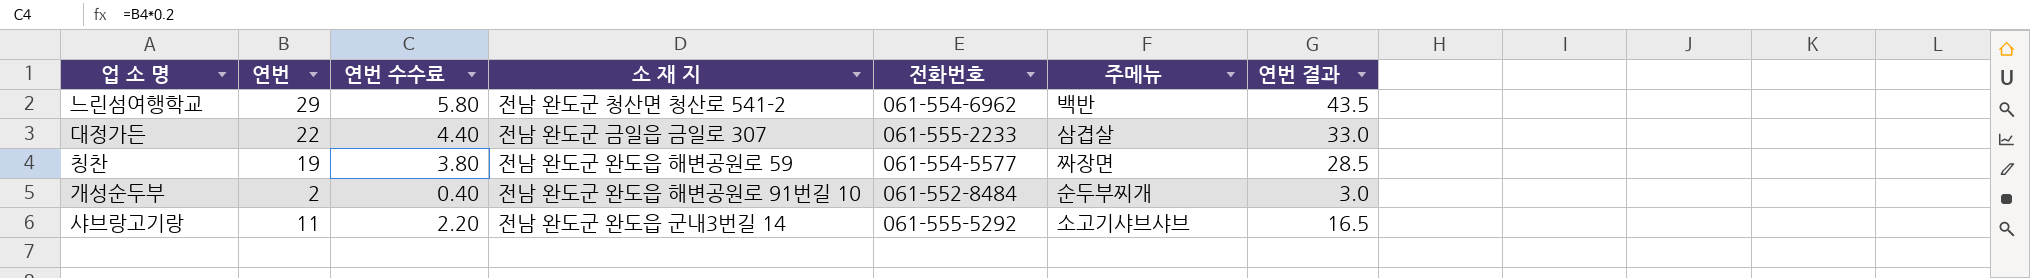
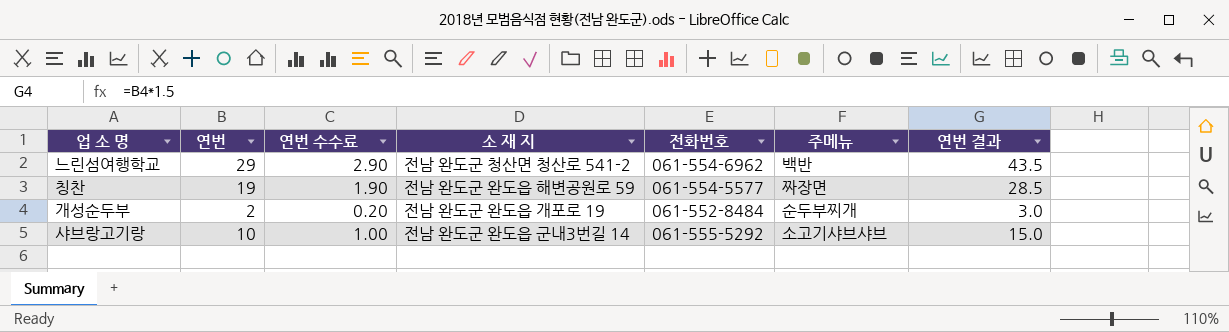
column 연번 수수료 | formula: [연번] * 0.2 -> [연번] * 0.1
row 대정가든: 22 | 4.40 | 전남 완도군 금일읍 금일로 307 | 061-555-2233 | 삼겹살 | 33.0 -> none
개성순두부 | 소 재 지: 전남 완도군 완도읍 해변공원로 91번길 10 -> 전남 완도군 완도읍 개포로 19
샤브랑고기랑 | 연번: 11 -> 10
샤브랑고기랑 | 연번 결과: 16.5 -> 15.0

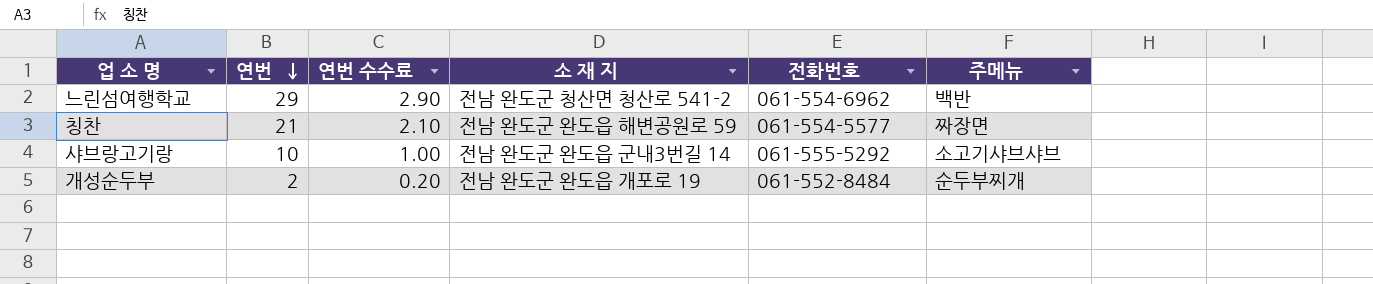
row order: none -> 연번 descending
column 연번 결과 | formula: [연번] * 1.5 -> none
칭찬 | 연번: 19 -> 21
칭찬 | 연번 수수료: 1.90 -> 2.10

